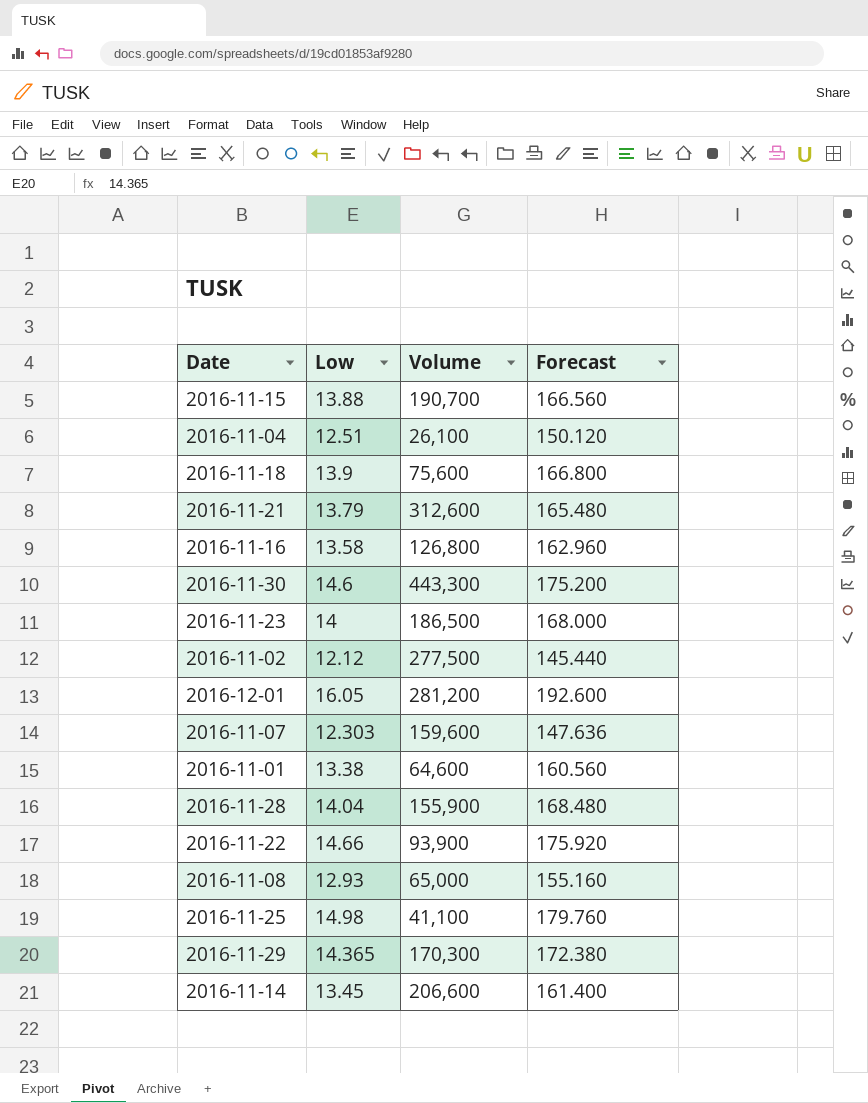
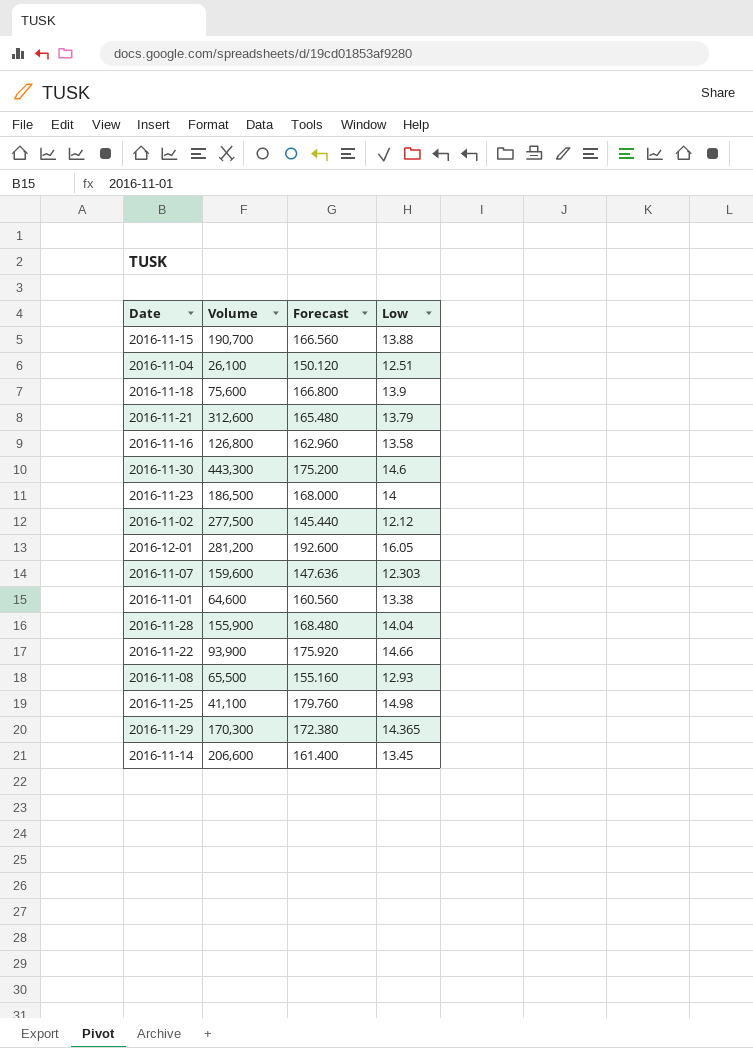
column Low | position: 2 -> 4
2016-11-08 | Volume: 65,000 -> 65,500

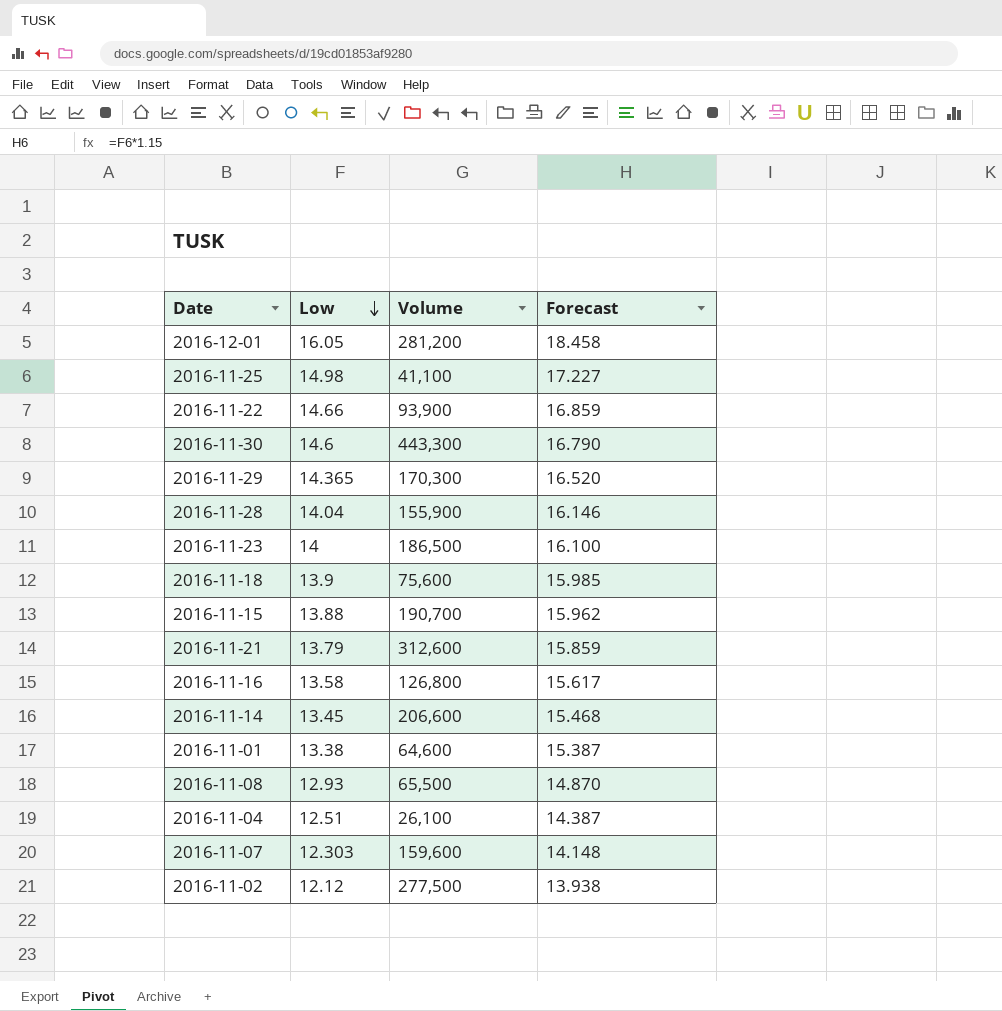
row order: none -> Low descending
column Low | position: 4 -> 2
column Forecast | formula: [Low] * 12 -> [Low] * 1.15

